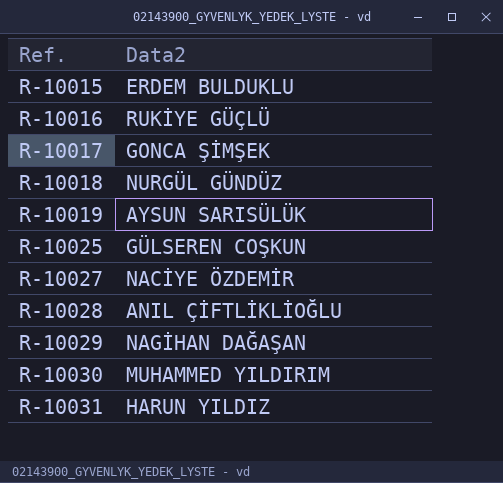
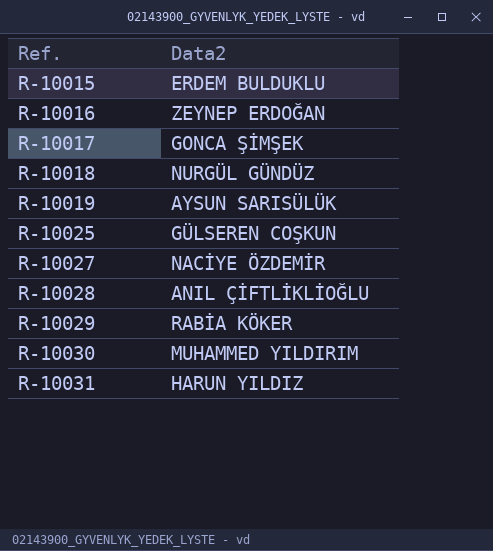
R-10016 | Data2: RUKİYE GÜÇLÜ -> ZEYNEP ERDOĞAN
R-10029 | Data2: NAGİHAN DAĞAŞAN -> RABİA KÖKER

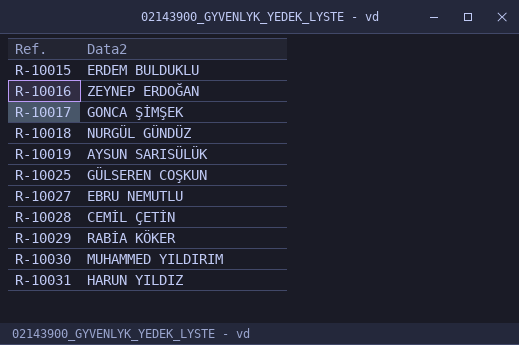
R-10027 | Data2: NACİYE ÖZDEMİR -> EBRU NEMUTLU
R-10028 | Data2: ANIL ÇİFTLİKLİOĞLU -> CEMİL ÇETİN

